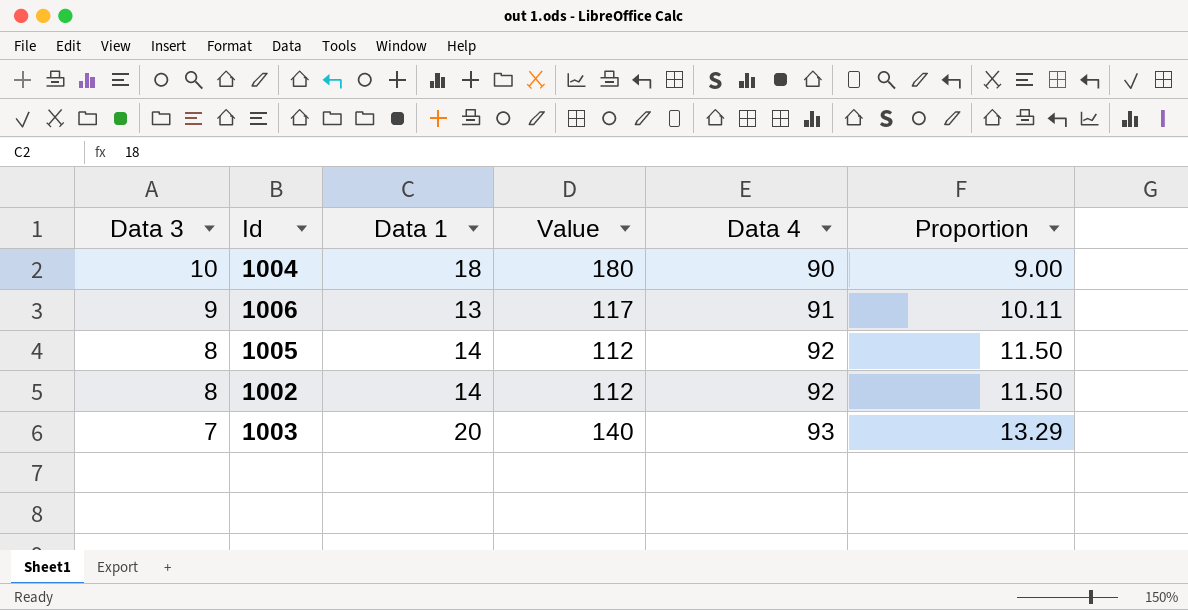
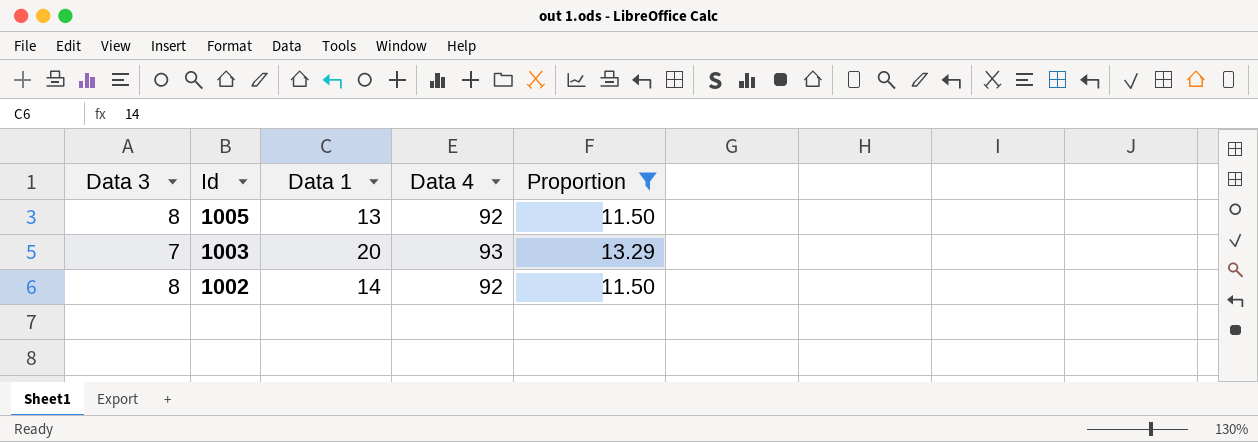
filter: none -> Proportion >= 11.50
row order: Data 3 descending -> Id descending
column Value | formula: [Data 3] * [Data 1] -> none
1005 | Data 1: 14 -> 13

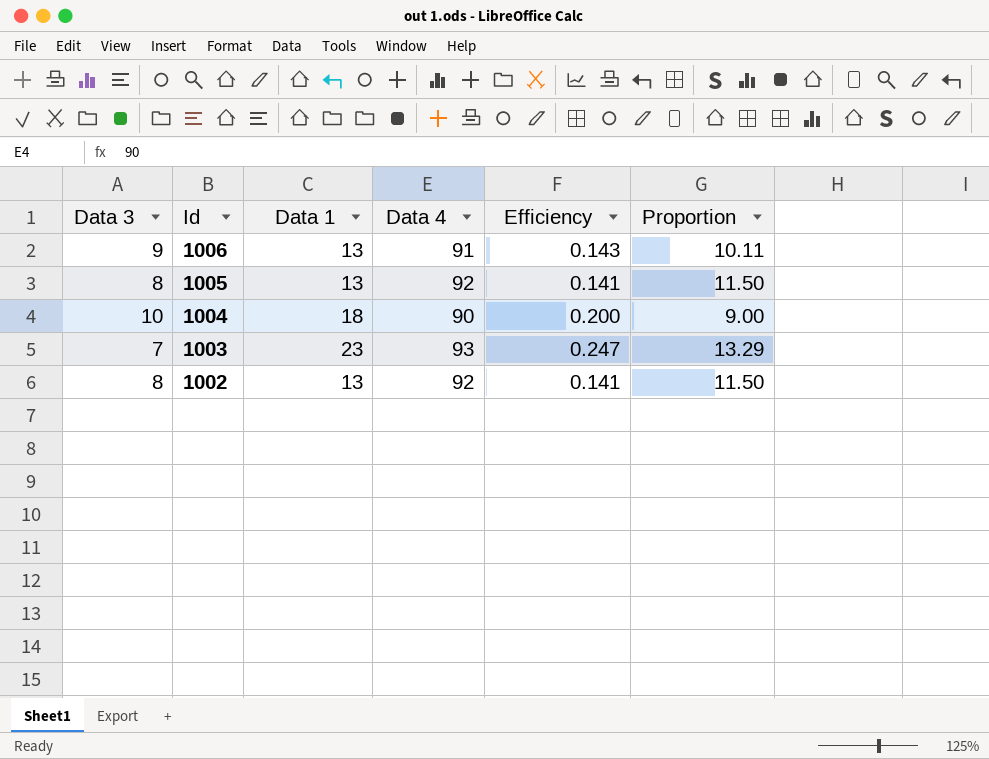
filter: Proportion >= 11.50 -> none
column Efficiency | formula: none -> [Data 1] / [Data 4]
1003 | Data 1: 20 -> 23
1002 | Data 1: 14 -> 13

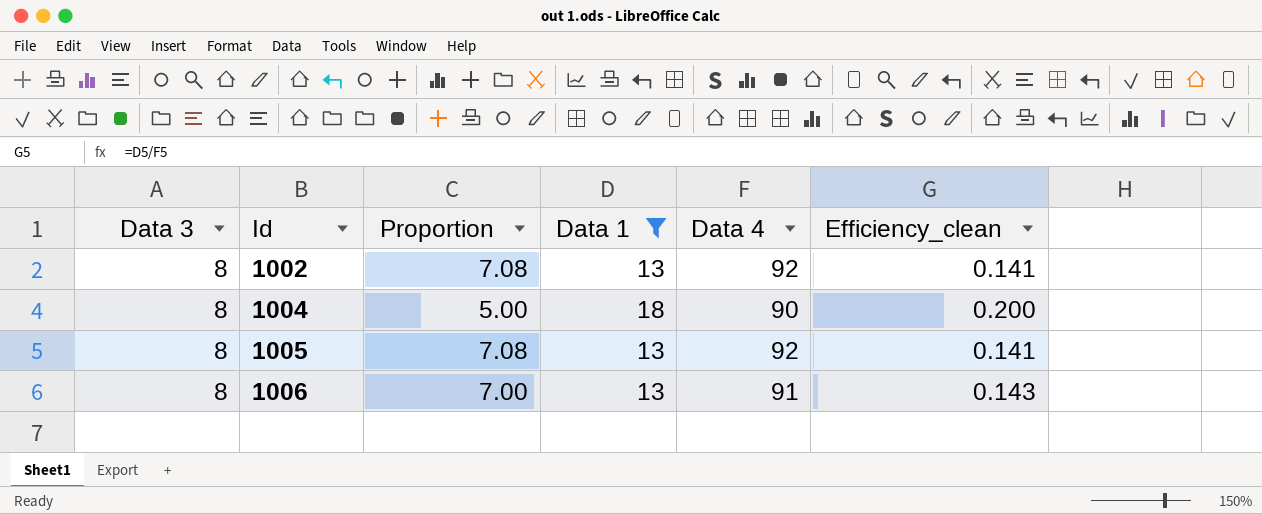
filter: none -> Data 1 != 23
row order: Id descending -> Id ascending
column Proportion | formula: [Data 4] / [Data 3] -> [Data 4] / [Data 1]
column Proportion | position: 6 -> 3
column name: Efficiency -> Efficiency_clean
1004 | Data 3: 10 -> 8
1006 | Data 3: 9 -> 8

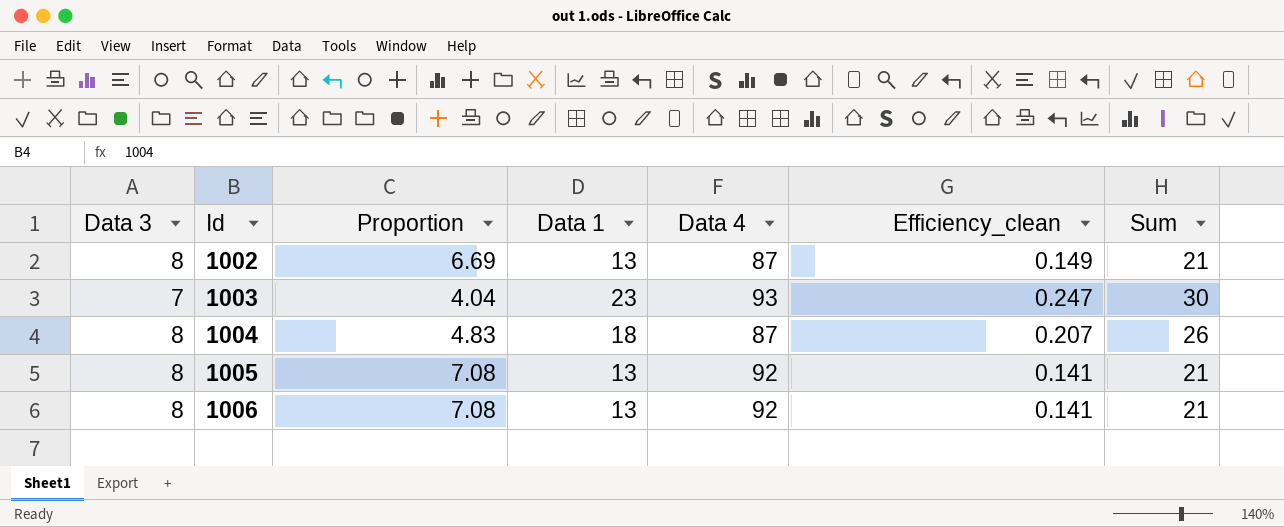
filter: Data 1 != 23 -> none
column Sum | formula: none -> [Data 3] + [Data 1]
1002 | Proportion: 7.08 -> 6.69
1002 | Data 4: 92 -> 87
1002 | Efficiency_clean: 0.141 -> 0.149
1004 | Proportion: 5.00 -> 4.83
1004 | Data 4: 90 -> 87
1004 | Efficiency_clean: 0.200 -> 0.207
1006 | Proportion: 7.00 -> 7.08
1006 | Data 4: 91 -> 92
1006 | Efficiency_clean: 0.143 -> 0.141

